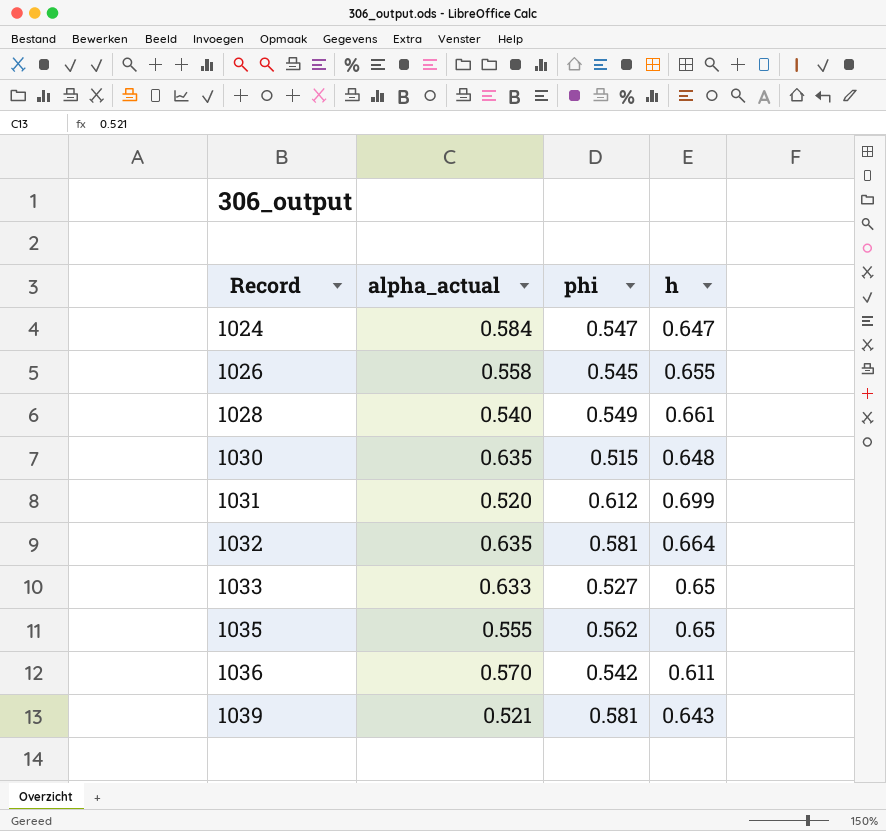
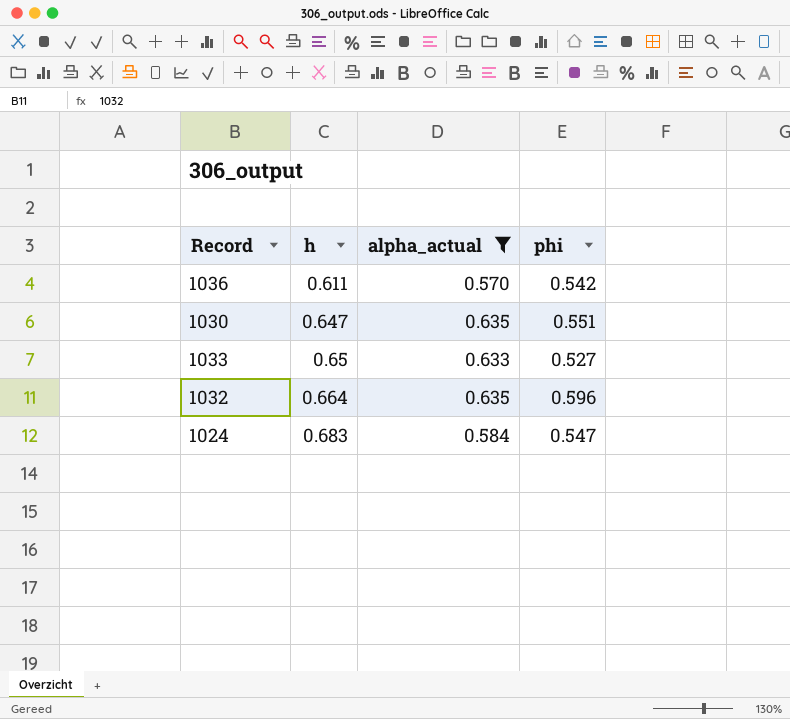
filter: none -> alpha_actual >= 0.570
row order: Record ascending -> h ascending
column h | position: 4 -> 2
1030 | h: 0.648 -> 0.647
1030 | phi: 0.515 -> 0.551
1032 | phi: 0.581 -> 0.596
1024 | h: 0.647 -> 0.683

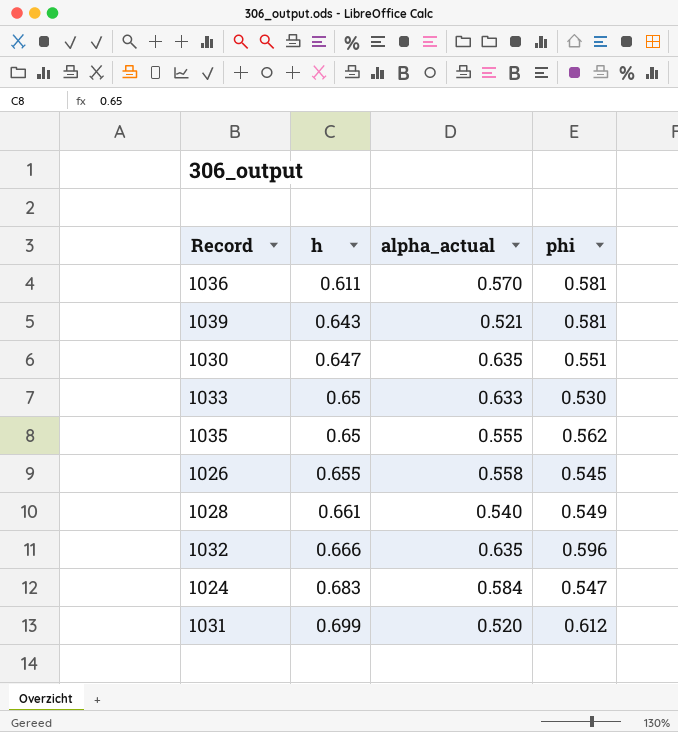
filter: alpha_actual >= 0.570 -> none
1036 | phi: 0.542 -> 0.581
1033 | phi: 0.527 -> 0.530
1032 | h: 0.664 -> 0.666

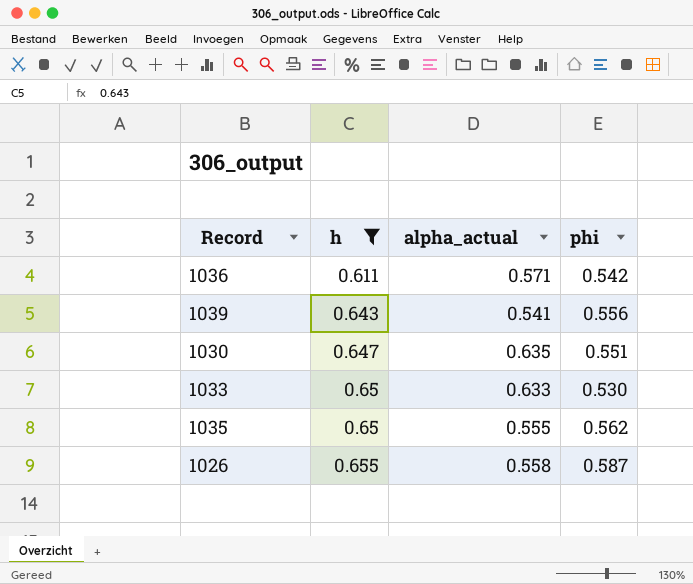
filter: none -> h <= 0.655
1036 | alpha_actual: 0.570 -> 0.571
1036 | phi: 0.581 -> 0.542
1039 | alpha_actual: 0.521 -> 0.541
1039 | phi: 0.581 -> 0.556
1026 | phi: 0.545 -> 0.587

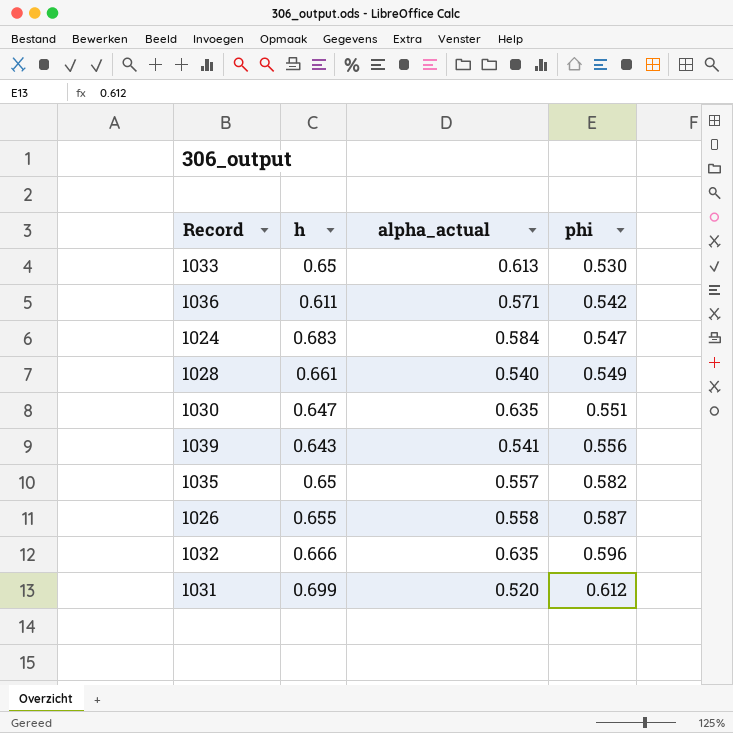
filter: h <= 0.655 -> none
row order: h ascending -> phi ascending
1033 | alpha_actual: 0.633 -> 0.613
1035 | alpha_actual: 0.555 -> 0.557
1035 | phi: 0.562 -> 0.582

